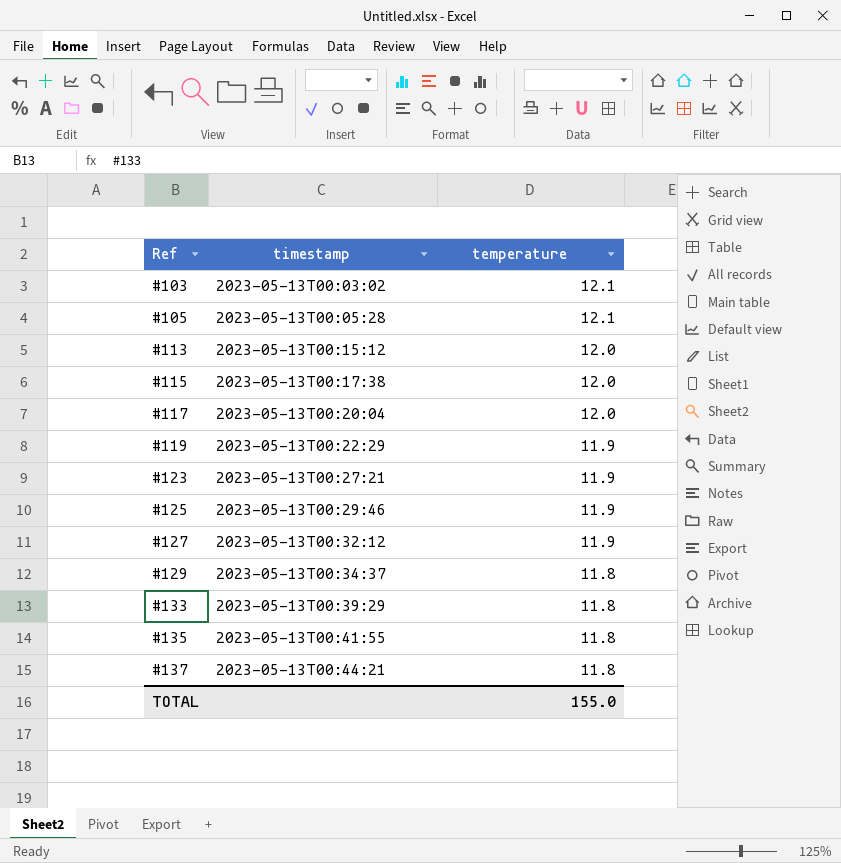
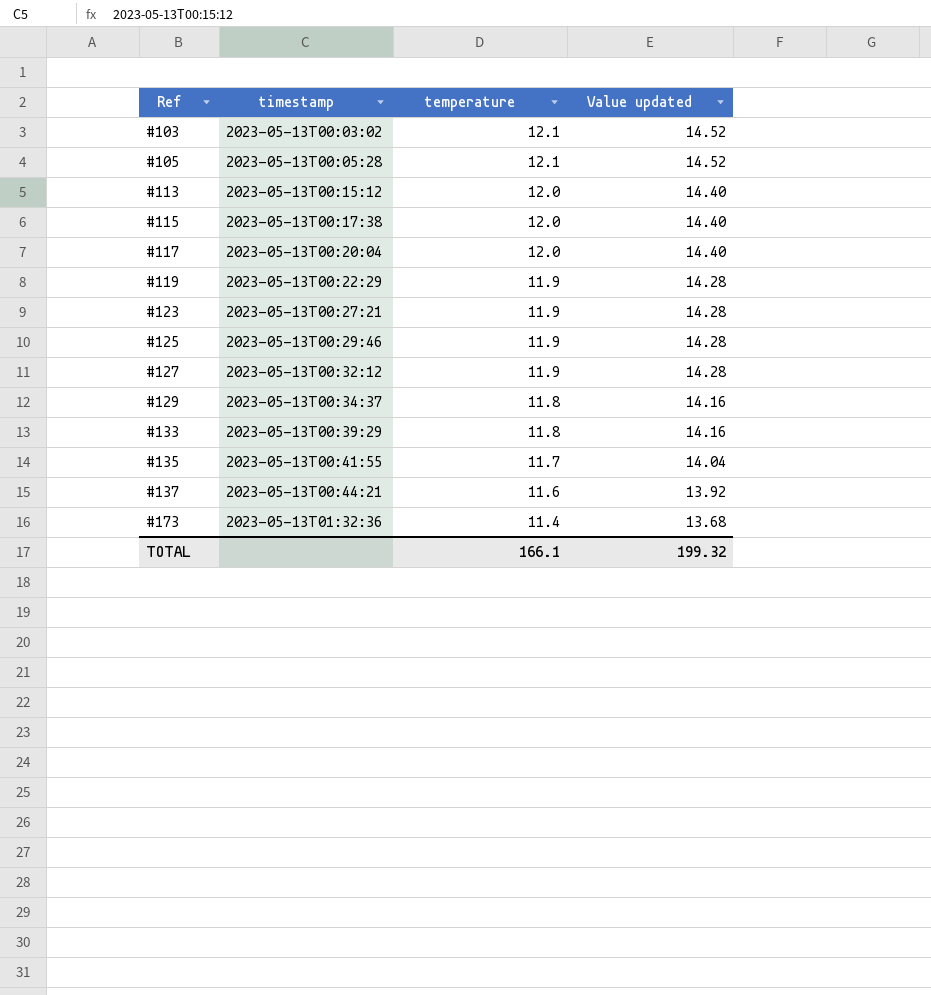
column Value updated | formula: none -> [temperature] * 1.2
#135 | temperature: 11.8 -> 11.7
#137 | temperature: 11.8 -> 11.6
row #173: none -> 2023-05-13T01:32:36 | 11.4 | 13.68
TOTAL | temperature: 155.0 -> 166.1

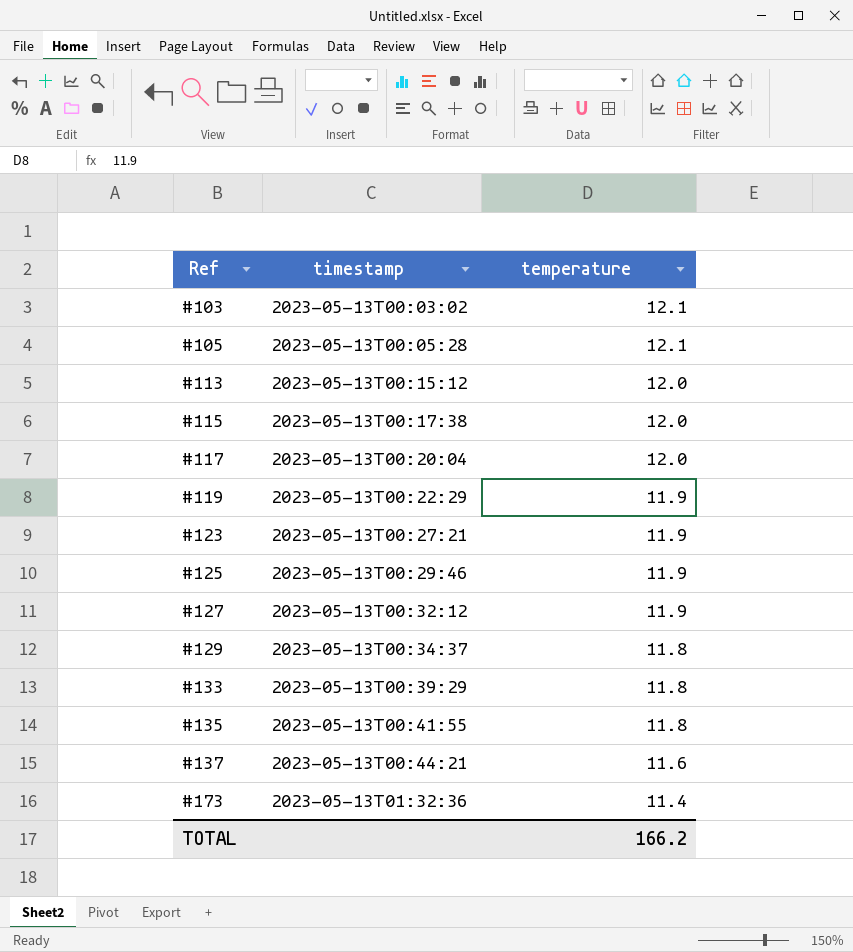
column Value updated | formula: [temperature] * 1.2 -> none
#135 | temperature: 11.7 -> 11.8
TOTAL | temperature: 166.1 -> 166.2

